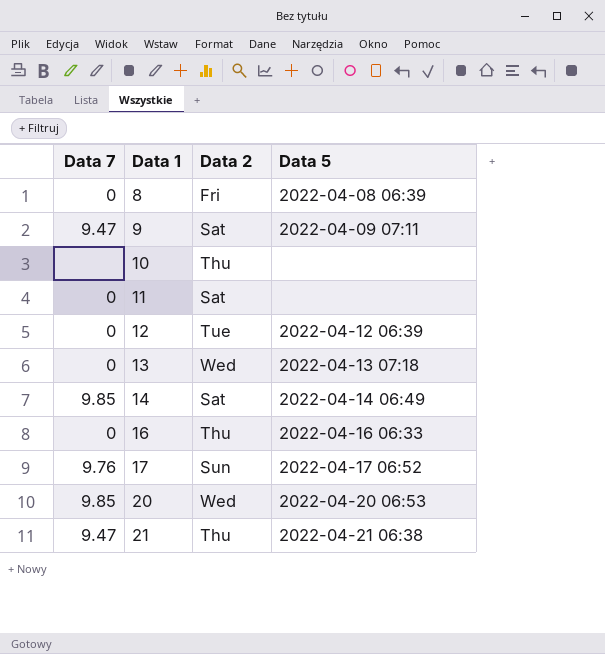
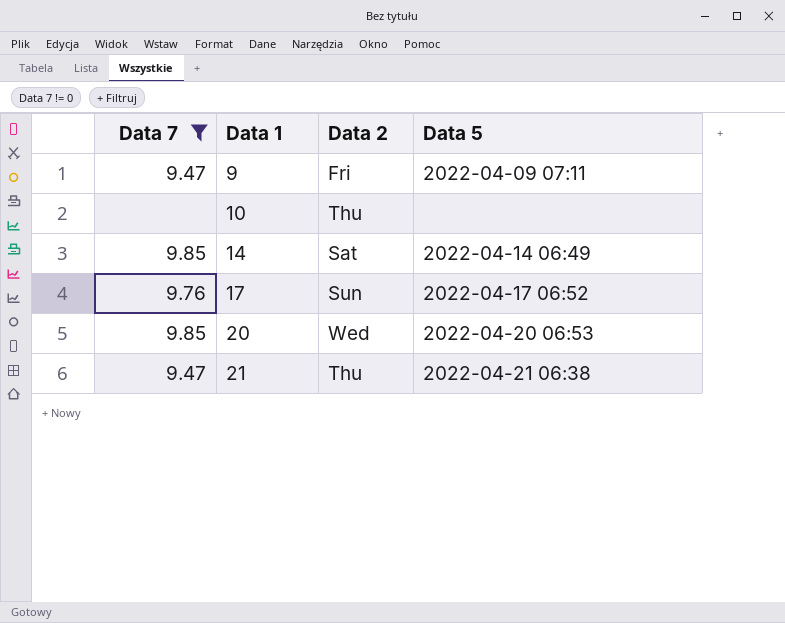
filter: none -> Data 7 != 0
9 | Data 2: Sat -> Fri

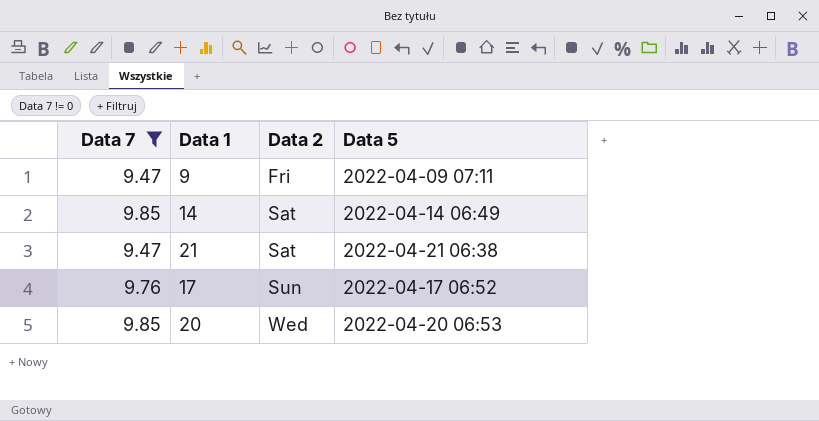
row order: Data 1 ascending -> Data 2 ascending
row 10: none | Thu | none -> none
21 | Data 2: Thu -> Sat

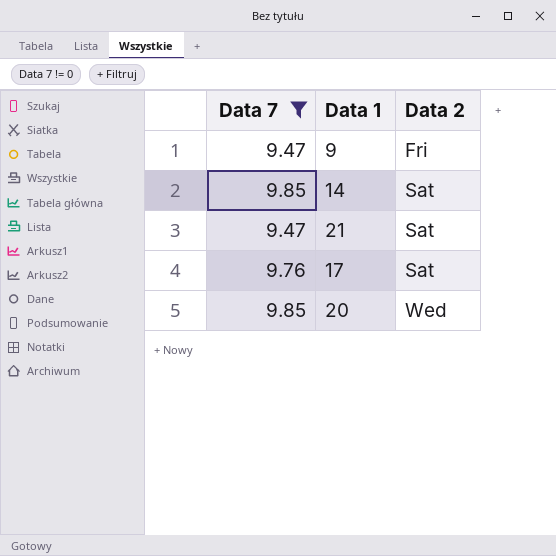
column Data 5 | position: 4 -> none
17 | Data 2: Sun -> Sat

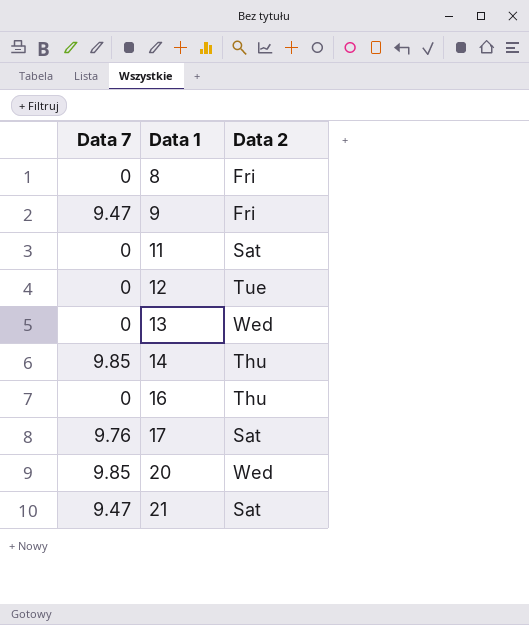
filter: Data 7 != 0 -> none
row order: Data 2 ascending -> Data 1 ascending
14 | Data 2: Sat -> Thu

